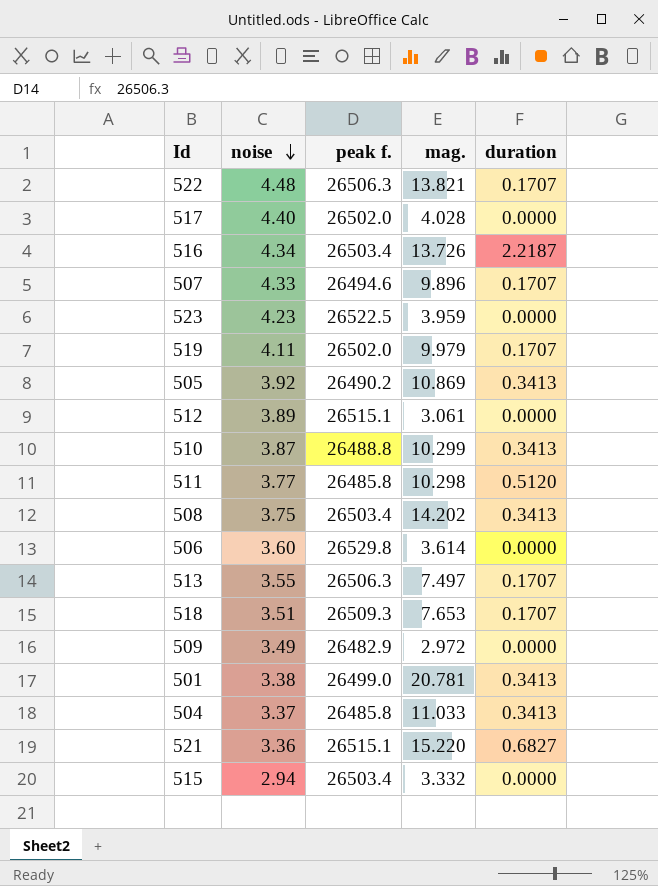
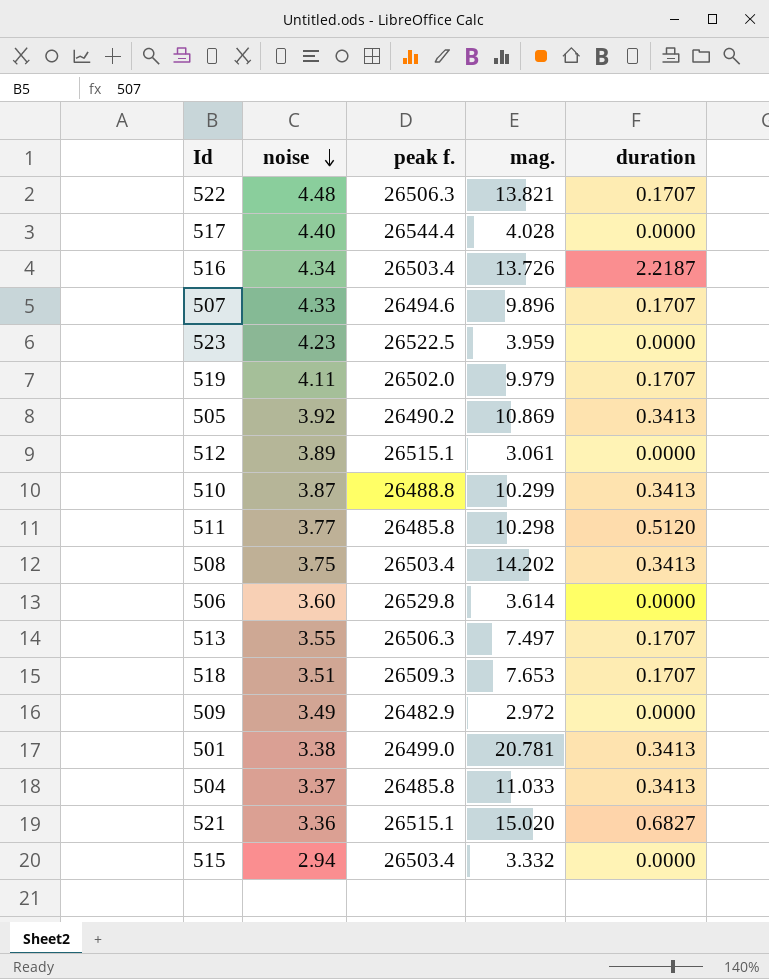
517 | peak f.: 26502.0 -> 26544.4
521 | mag.: 15.220 -> 15.020

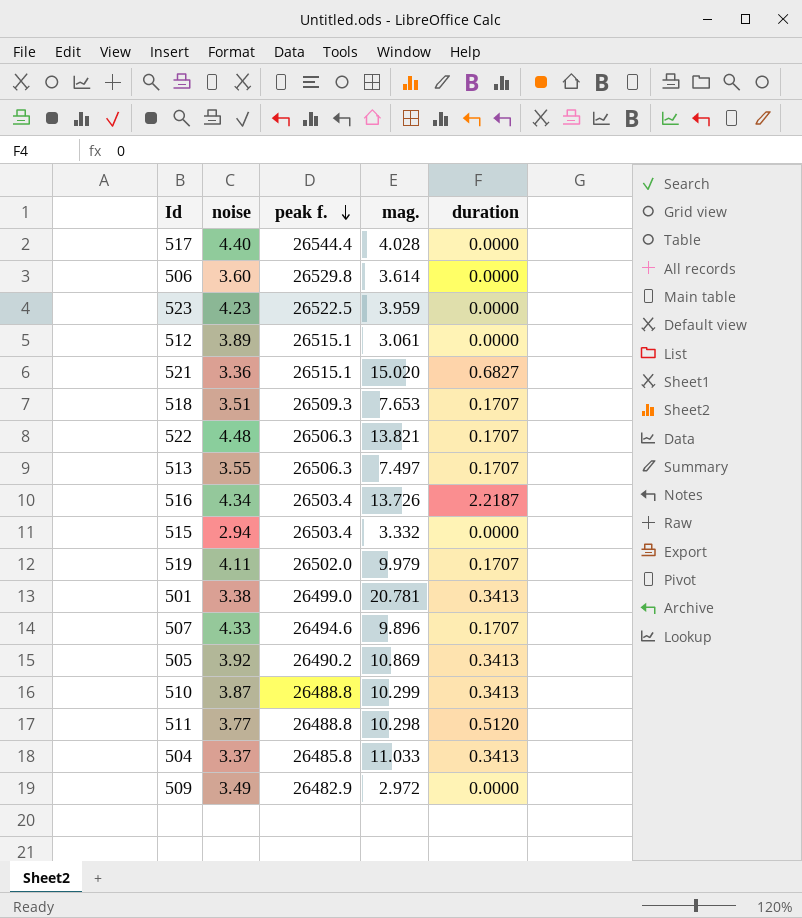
row order: noise descending -> peak f. descending
row 508: 3.75 | 26503.4 | 14.202 | 0.3413 -> none
511 | peak f.: 26485.8 -> 26488.8

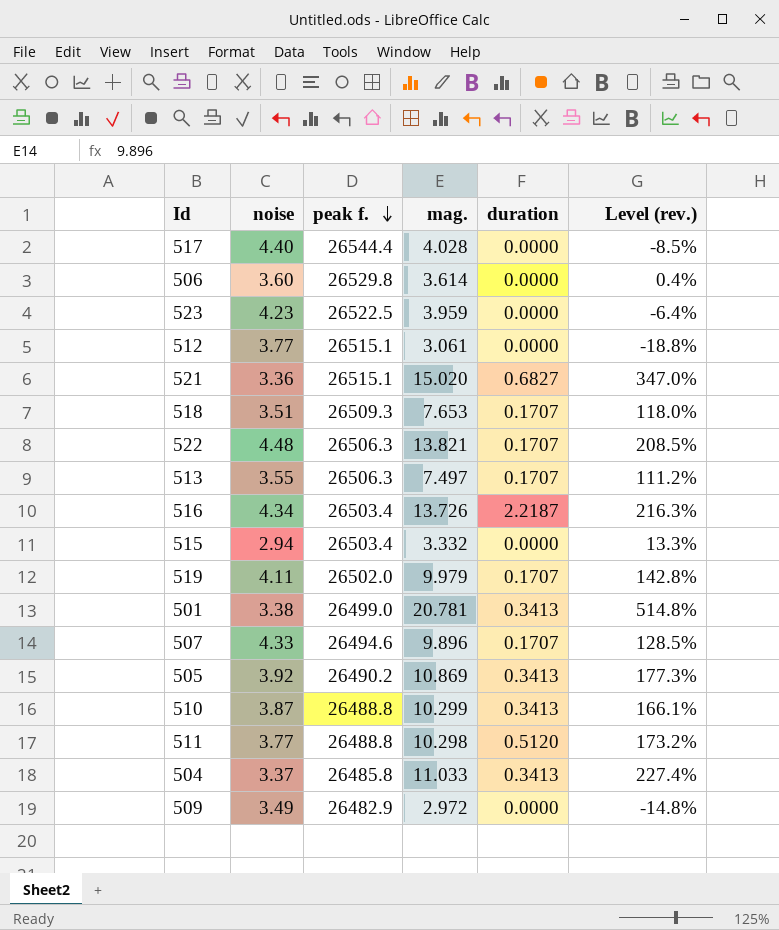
column Level (rev.) | formula: none -> ([mag.] - [noise]) / [noise]
512 | noise: 3.89 -> 3.77

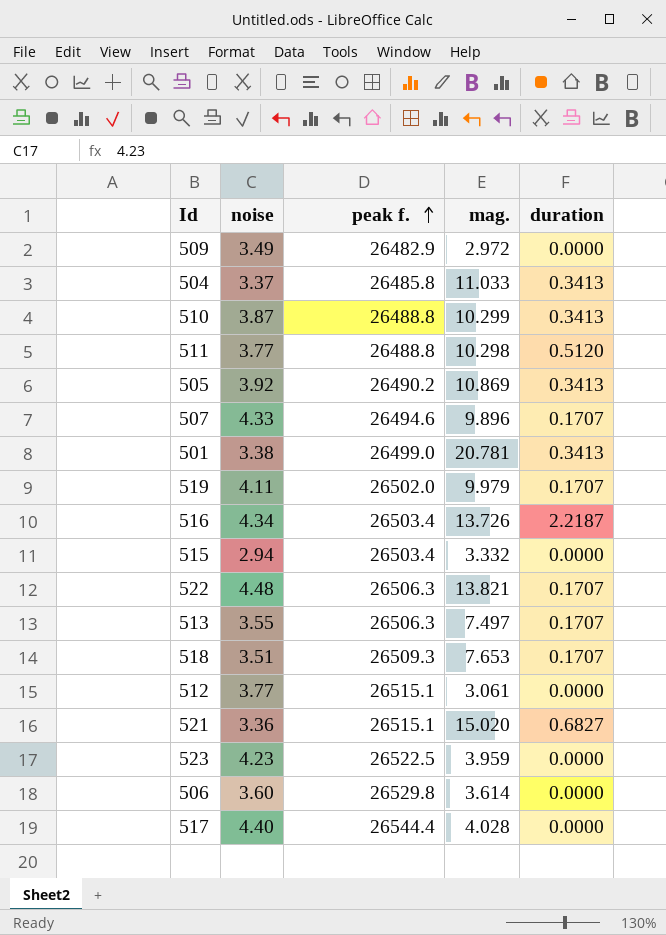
row order: peak f. descending -> peak f. ascending
column Level (rev.) | formula: ([mag.] - [noise]) / [noise] -> none

